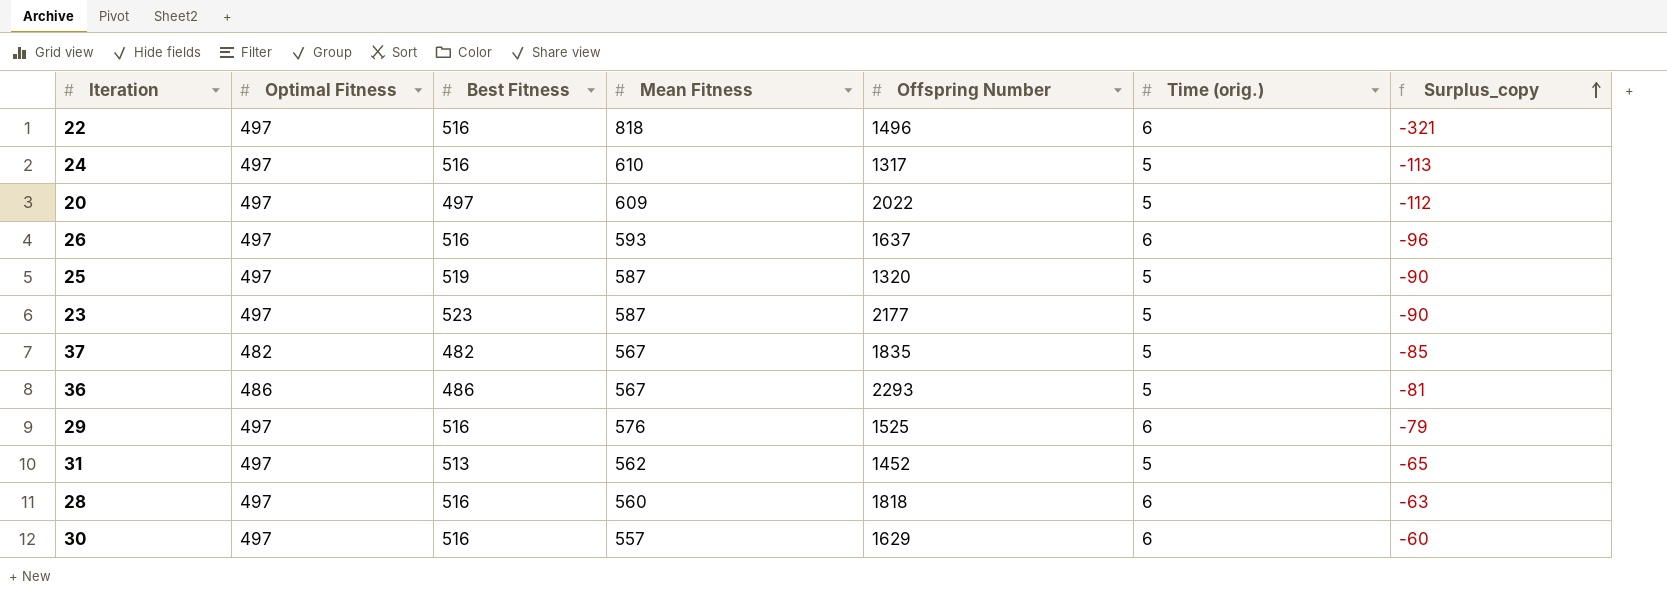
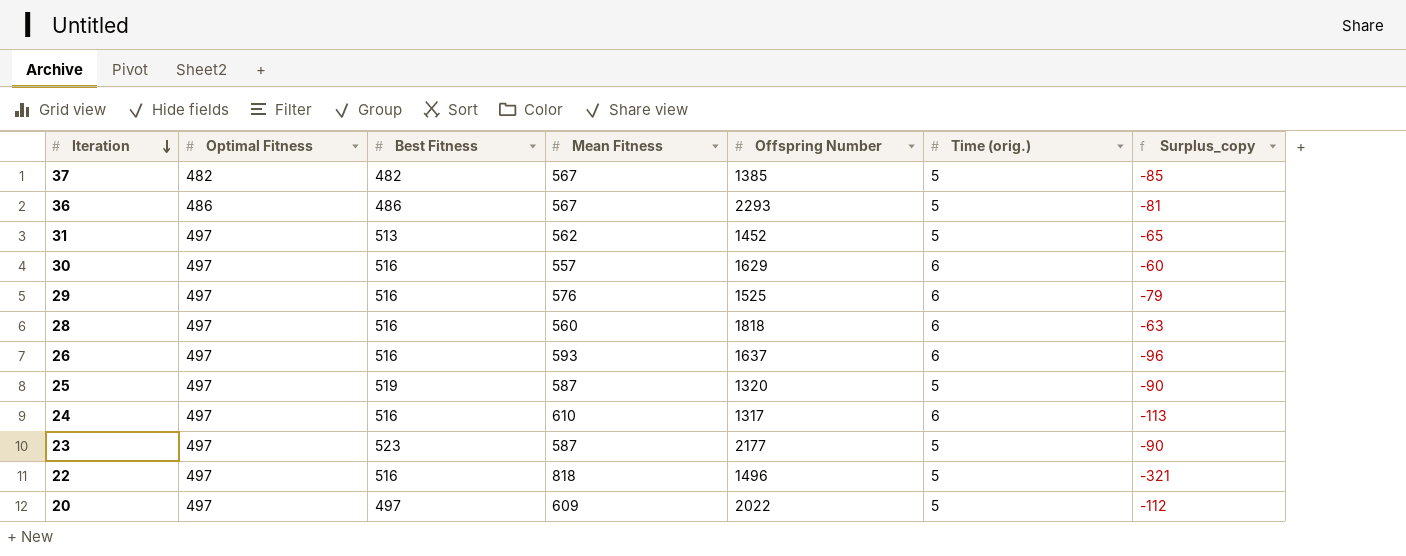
row order: Surplus_copy ascending -> Iteration descending
37 | Offspring Number: 1835 -> 1385
24 | Time (orig.): 5 -> 6
22 | Time (orig.): 6 -> 5

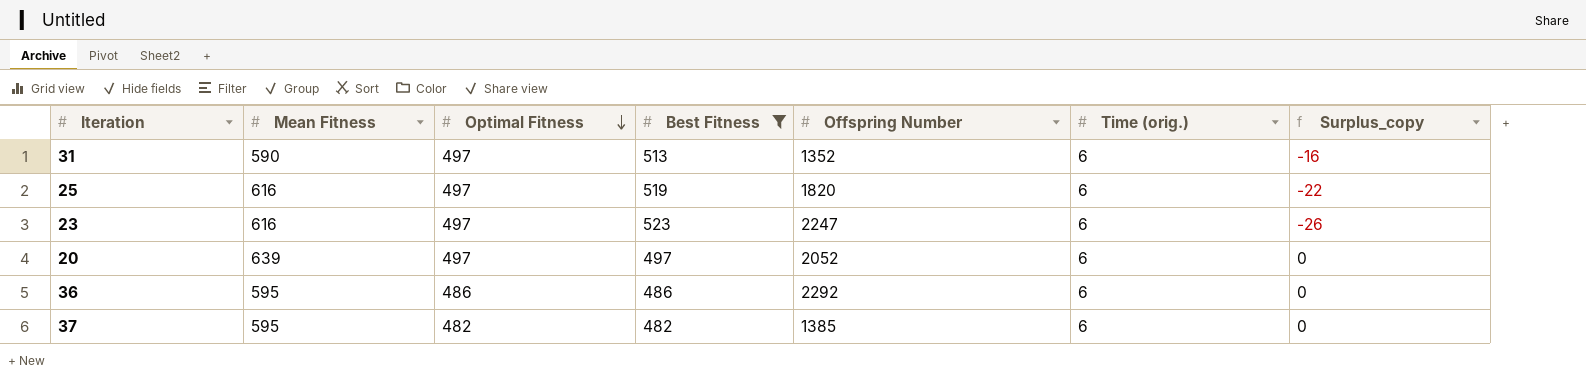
filter: none -> Best Fitness != 516
row order: Iteration descending -> Optimal Fitness descending
column Mean Fitness | position: 4 -> 2
column Surplus_copy | formula: [Optimal Fitness] - [Mean Fitness] -> [Optimal Fitness] - [Best Fitness]
31 | Mean Fitness: 562 -> 590
31 | Offspring Number: 1452 -> 1352
31 | Time (orig.): 5 -> 6
25 | Mean Fitness: 587 -> 616
25 | Offspring Number: 1320 -> 1820
25 | Time (orig.): 5 -> 6
23 | Mean Fitness: 587 -> 616
23 | Offspring Number: 2177 -> 2247
23 | Time (orig.): 5 -> 6
20 | Mean Fitness: 609 -> 639
20 | Offspring Number: 2022 -> 2052
20 | Time (orig.): 5 -> 6
36 | Mean Fitness: 567 -> 595
36 | Offspring Number: 2293 -> 2292
36 | Time (orig.): 5 -> 6
37 | Mean Fitness: 567 -> 595
37 | Time (orig.): 5 -> 6

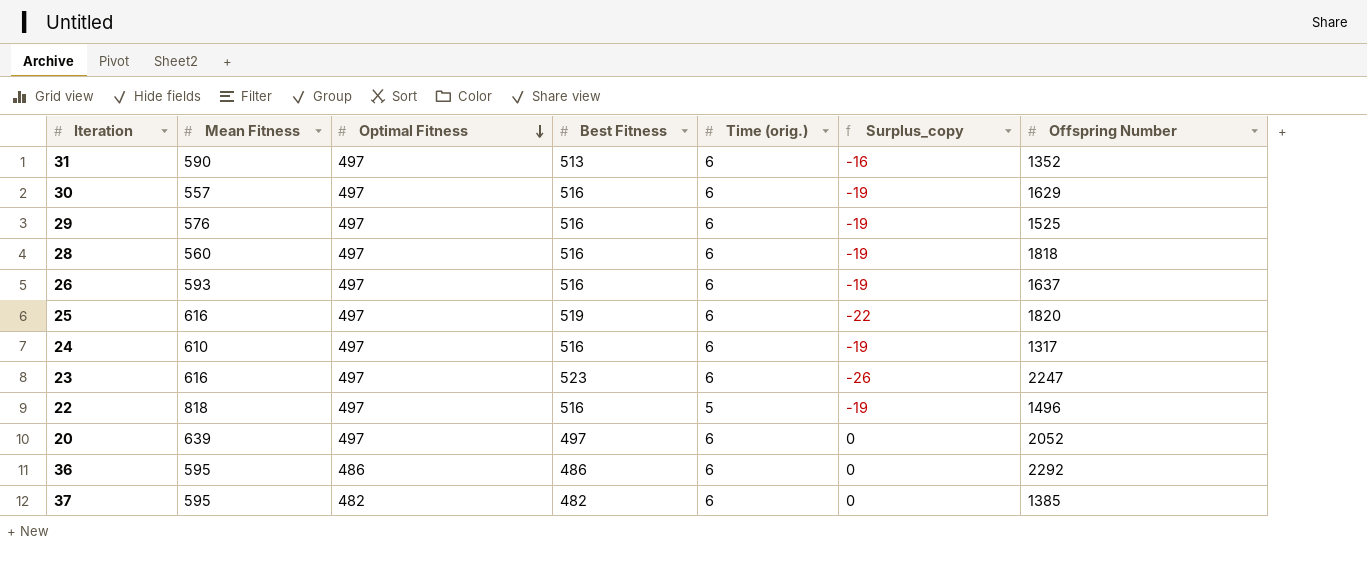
filter: Best Fitness != 516 -> none
column Offspring Number | position: 5 -> 7

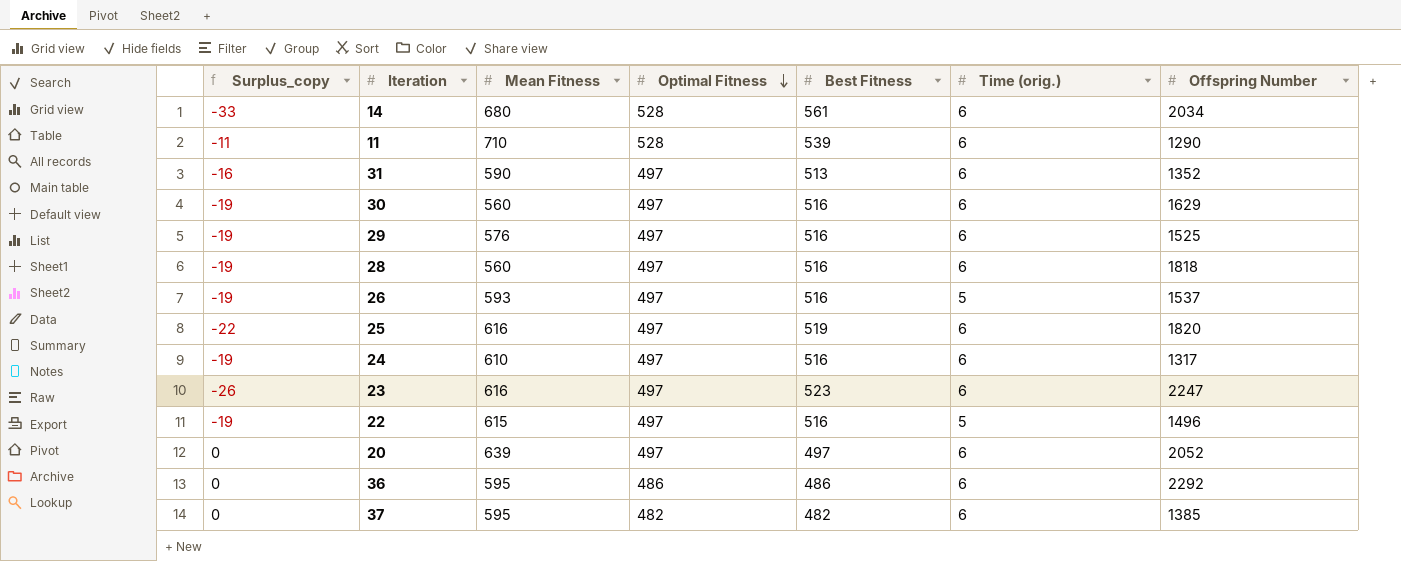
column Surplus_copy | position: 6 -> 1
row 14: none -> -33 | 680 | 528 | 561 | 6 | 2034
row 11: none -> -11 | 710 | 528 | 539 | 6 | 1290
30 | Mean Fitness: 557 -> 560
26 | Time (orig.): 6 -> 5
26 | Offspring Number: 1637 -> 1537
22 | Mean Fitness: 818 -> 615

